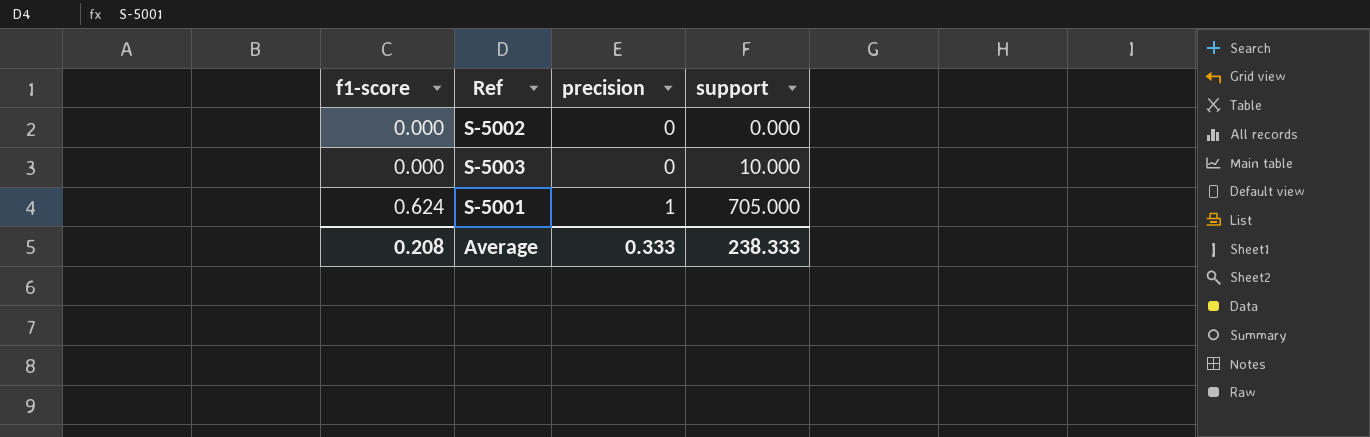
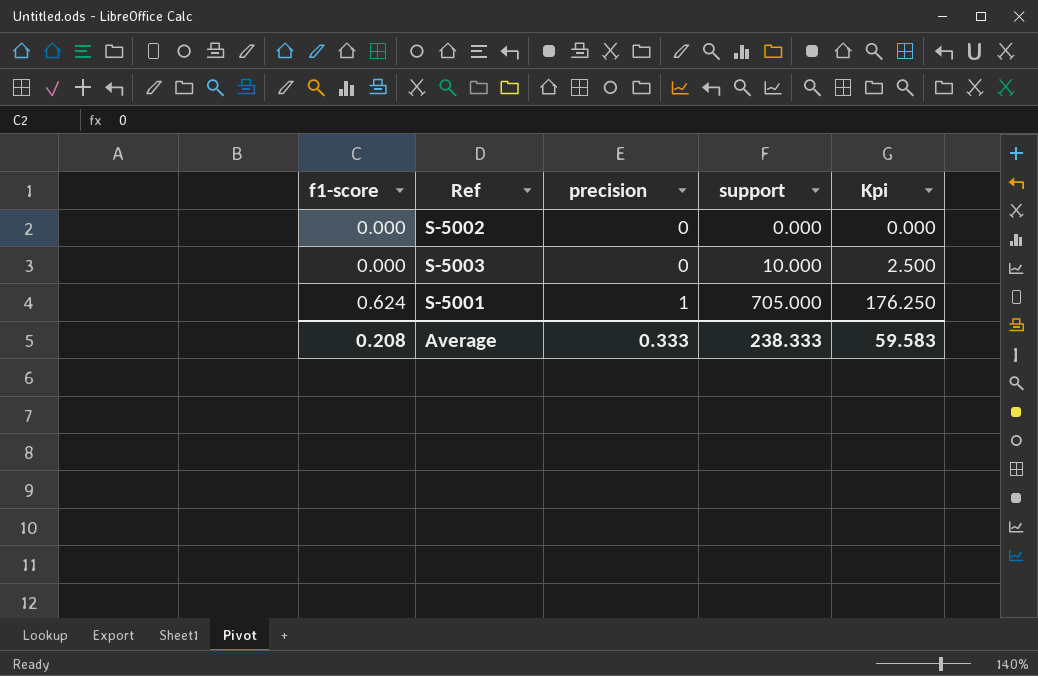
column Kpi | formula: none -> [support] * 0.25

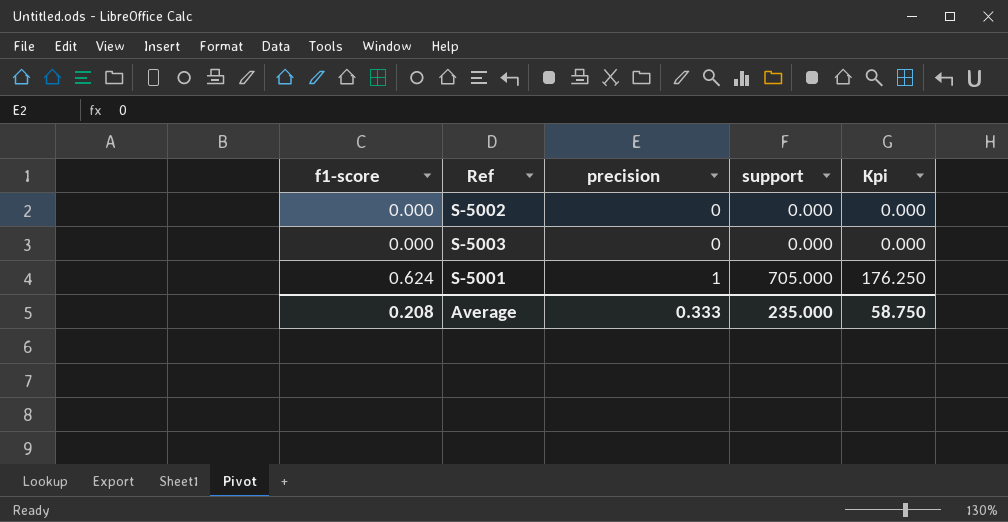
S-5003 | support: 10.000 -> 0.000
S-5003 | Kpi: 2.500 -> 0.000
Average | support: 238.333 -> 235.000
Average | Kpi: 59.583 -> 58.750

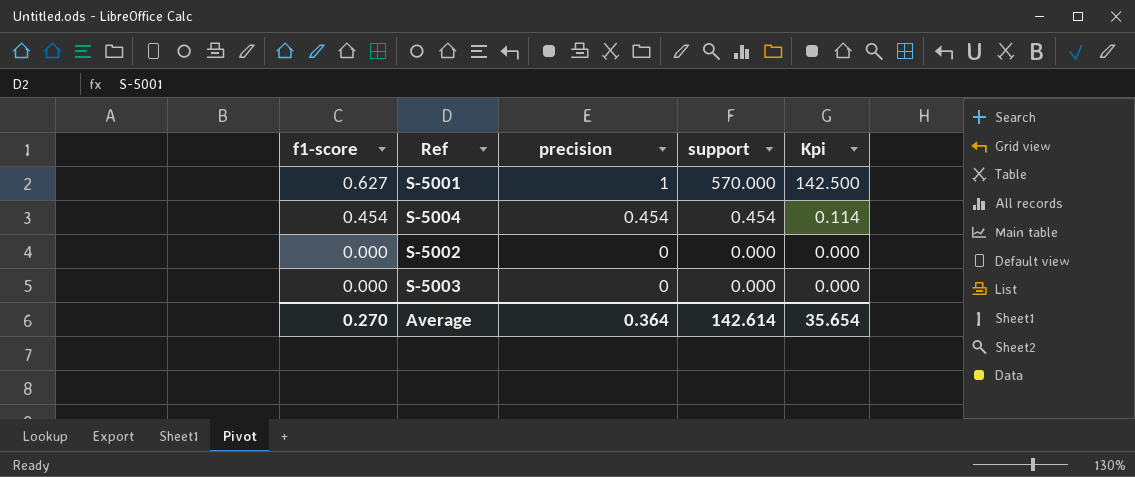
row order: f1-score ascending -> f1-score descending
S-5001 | f1-score: 0.624 -> 0.627
S-5001 | support: 705.000 -> 570.000
S-5001 | Kpi: 176.250 -> 142.500
row S-5004: none -> 0.454 | 0.454 | 0.454 | 0.114
Average | f1-score: 0.208 -> 0.270
Average | precision: 0.333 -> 0.364
Average | support: 235.000 -> 142.614
Average | Kpi: 58.750 -> 35.654

